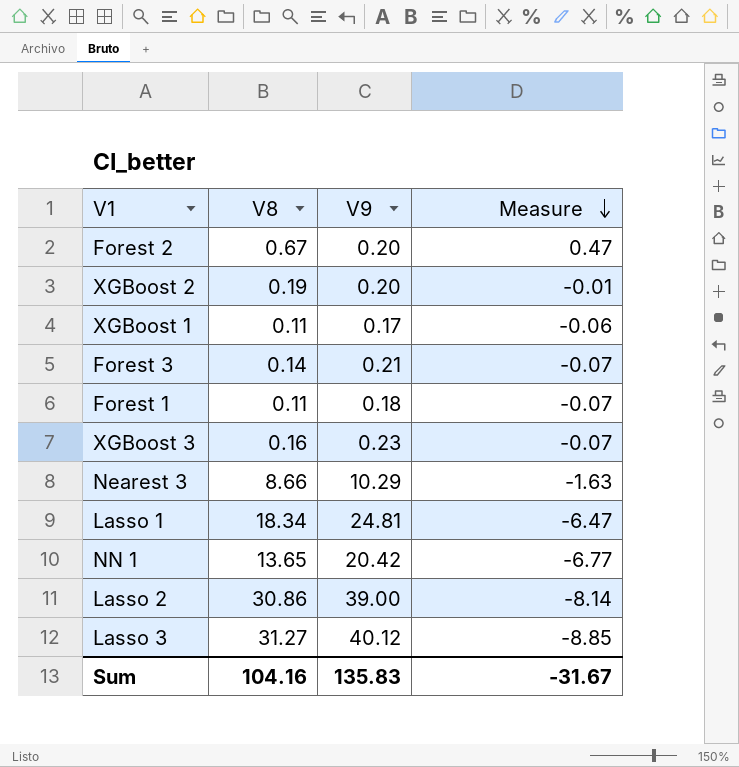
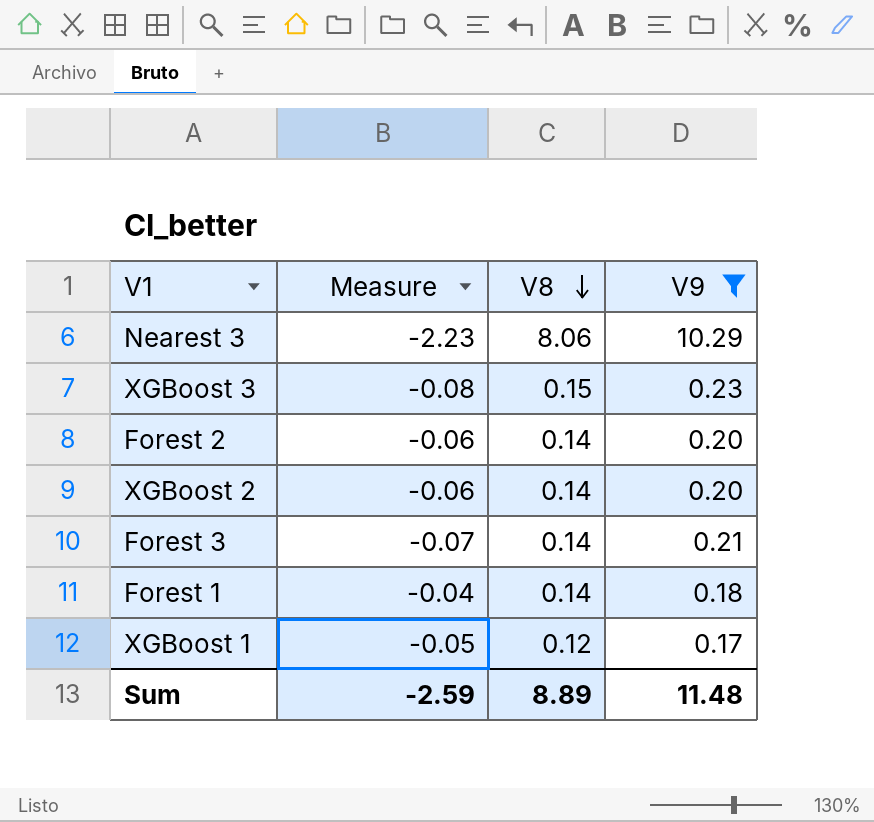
filter: none -> V9 <= 10.29
row order: Measure descending -> V8 descending
column Measure | position: 4 -> 2
Nearest 3 | Measure: -1.63 -> -2.23
Nearest 3 | V8: 8.66 -> 8.06
XGBoost 3 | Measure: -0.07 -> -0.08
XGBoost 3 | V8: 0.16 -> 0.15
Forest 2 | Measure: 0.47 -> -0.06
Forest 2 | V8: 0.67 -> 0.14
XGBoost 2 | Measure: -0.01 -> -0.06
XGBoost 2 | V8: 0.19 -> 0.14
Forest 1 | Measure: -0.07 -> -0.04
Forest 1 | V8: 0.11 -> 0.14
XGBoost 1 | Measure: -0.06 -> -0.05
XGBoost 1 | V8: 0.11 -> 0.12
Sum | Measure: -31.67 -> -2.59
Sum | V8: 104.16 -> 8.89
Sum | V9: 135.83 -> 11.48

